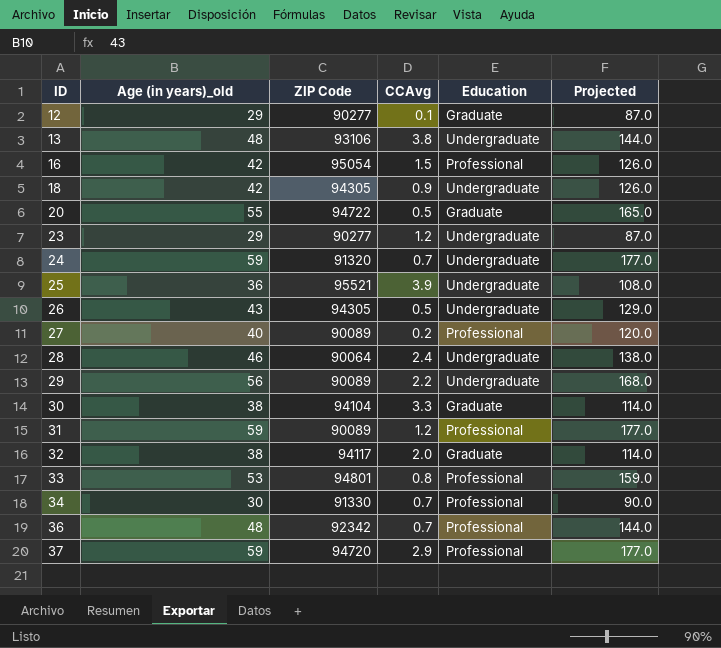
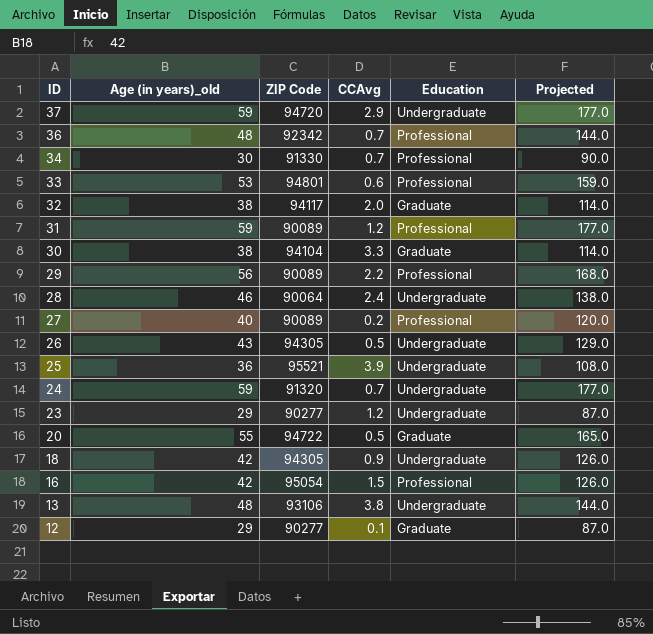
row order: ID ascending -> ID descending
37 | Education: Professional -> Undergraduate
33 | CCAvg: 0.8 -> 0.6
29 | Education: Undergraduate -> Professional

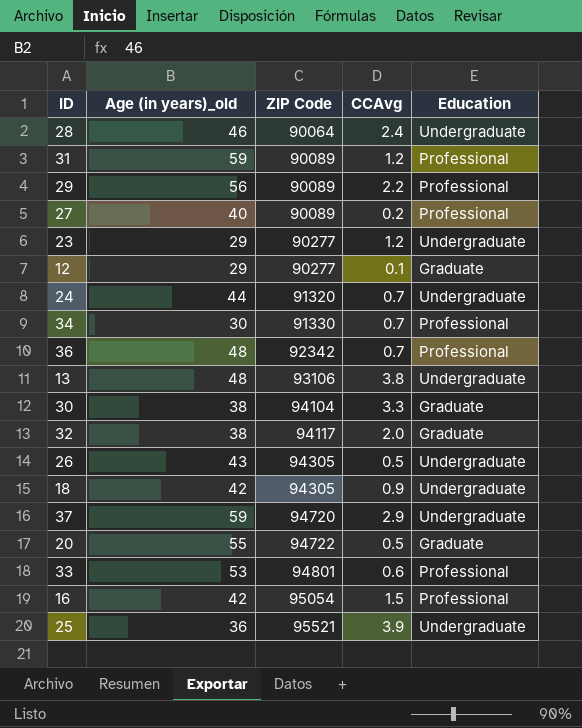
row order: ID descending -> ZIP Code ascending
column Projected | formula: [Age (in years)_old] * 3 -> none
24 | Age (in years)_old: 59 -> 44

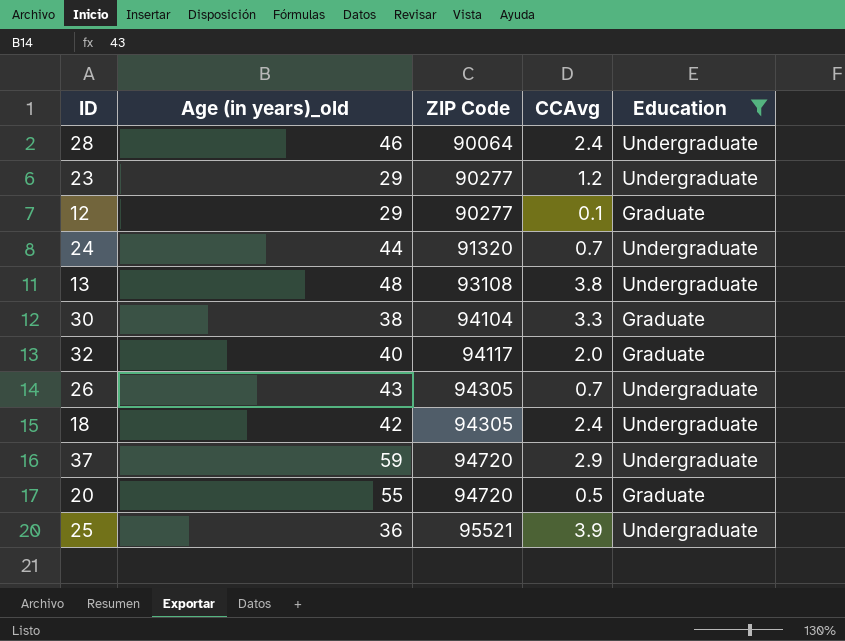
filter: none -> Education != Professional
13 | ZIP Code: 93106 -> 93108
32 | Age (in years)_old: 38 -> 40
26 | CCAvg: 0.5 -> 0.7
18 | CCAvg: 0.9 -> 2.4
20 | ZIP Code: 94722 -> 94720

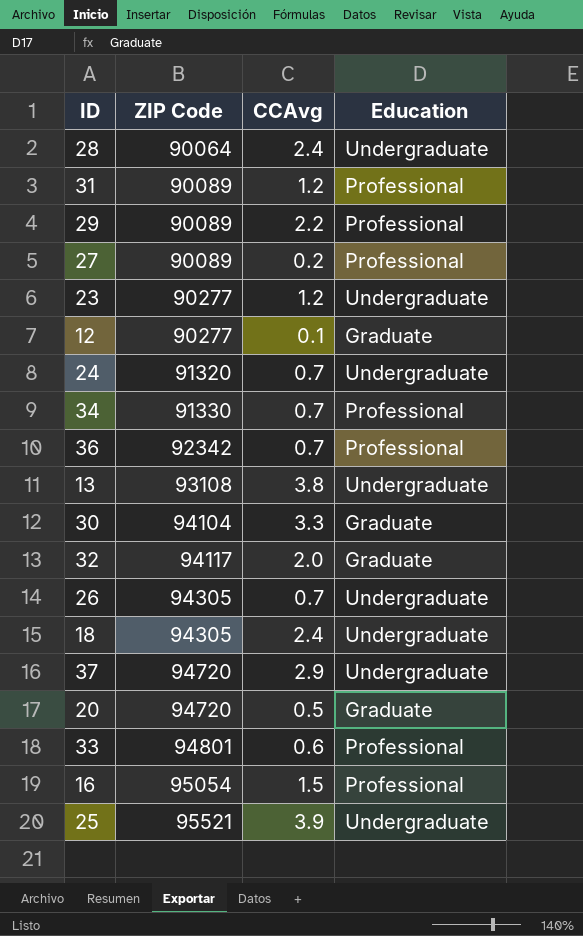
filter: Education != Professional -> none
column Age (in years)_old | position: 2 -> none

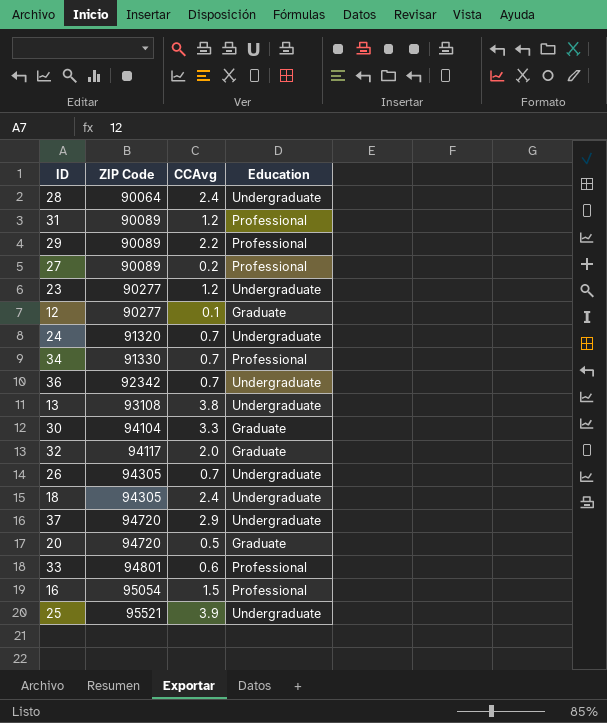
36 | Education: Professional -> Undergraduate

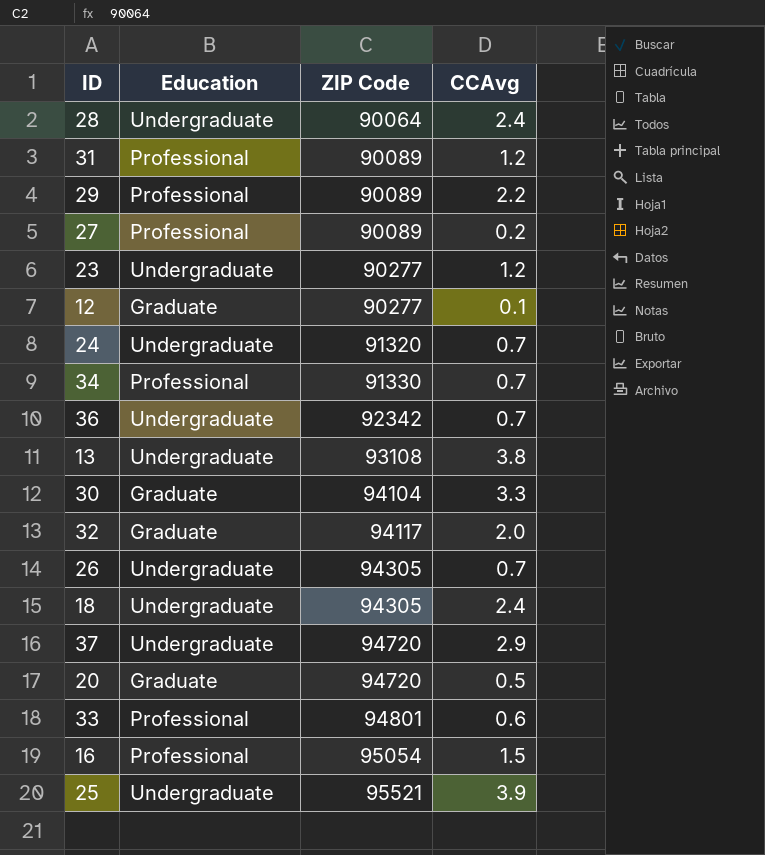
column Education | position: 4 -> 2

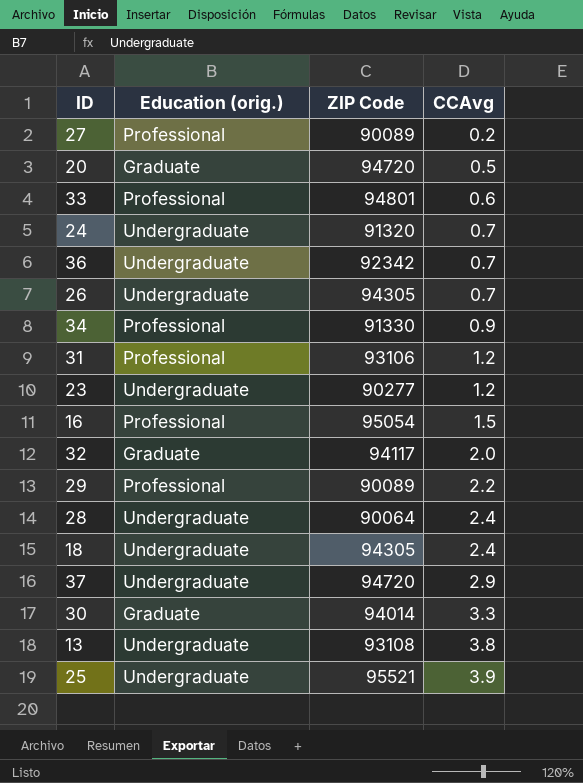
row order: ZIP Code ascending -> CCAvg ascending
column name: Education -> Education (orig.)
row 12: Graduate | 90277 | 0.1 -> none
34 | CCAvg: 0.7 -> 0.9
31 | ZIP Code: 90089 -> 93106
30 | ZIP Code: 94104 -> 94014

